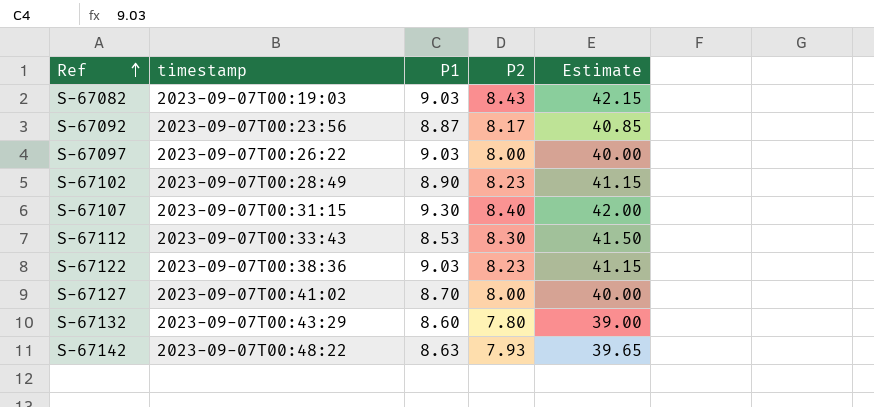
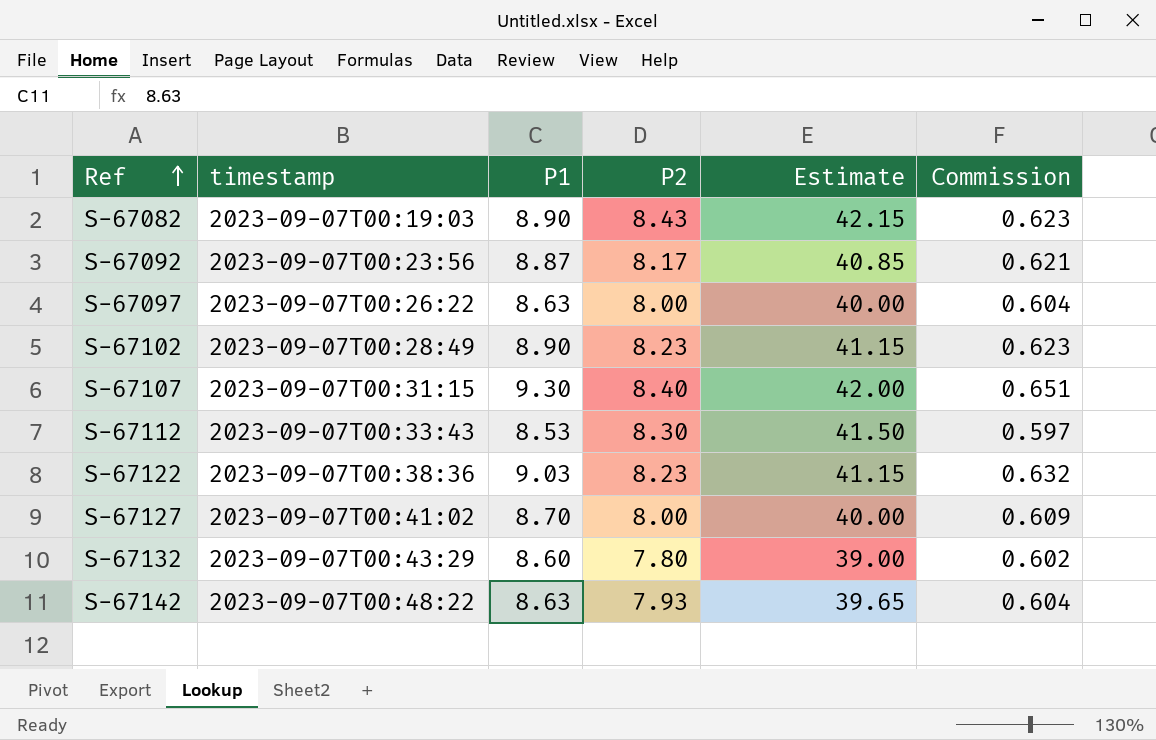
column Commission | formula: none -> [P1] * 0.07
S-67082 | P1: 9.03 -> 8.90
S-67097 | P1: 9.03 -> 8.63

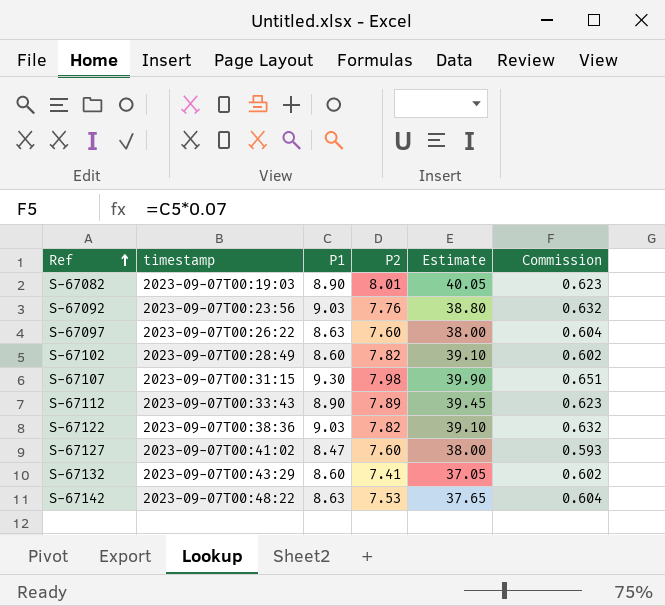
S-67082 | P2: 8.43 -> 8.01
S-67082 | Estimate: 42.15 -> 40.05
S-67092 | P1: 8.87 -> 9.03
S-67092 | P2: 8.17 -> 7.76
S-67092 | Estimate: 40.85 -> 38.80
S-67092 | Commission: 0.621 -> 0.632
S-67097 | P2: 8.00 -> 7.60
S-67097 | Estimate: 40.00 -> 38.00
S-67102 | P1: 8.90 -> 8.60
S-67102 | P2: 8.23 -> 7.82
S-67102 | Estimate: 41.15 -> 39.10
S-67102 | Commission: 0.623 -> 0.602
S-67107 | P2: 8.40 -> 7.98
S-67107 | Estimate: 42.00 -> 39.90
S-67112 | P1: 8.53 -> 8.90
S-67112 | P2: 8.30 -> 7.89
S-67112 | Estimate: 41.50 -> 39.45
S-67112 | Commission: 0.597 -> 0.623
S-67122 | P2: 8.23 -> 7.82
S-67122 | Estimate: 41.15 -> 39.10
S-67127 | P1: 8.70 -> 8.47
S-67127 | P2: 8.00 -> 7.60
S-67127 | Estimate: 40.00 -> 38.00
S-67127 | Commission: 0.609 -> 0.593
S-67132 | P2: 7.80 -> 7.41
S-67132 | Estimate: 39.00 -> 37.05
S-67142 | P2: 7.93 -> 7.53
S-67142 | Estimate: 39.65 -> 37.65

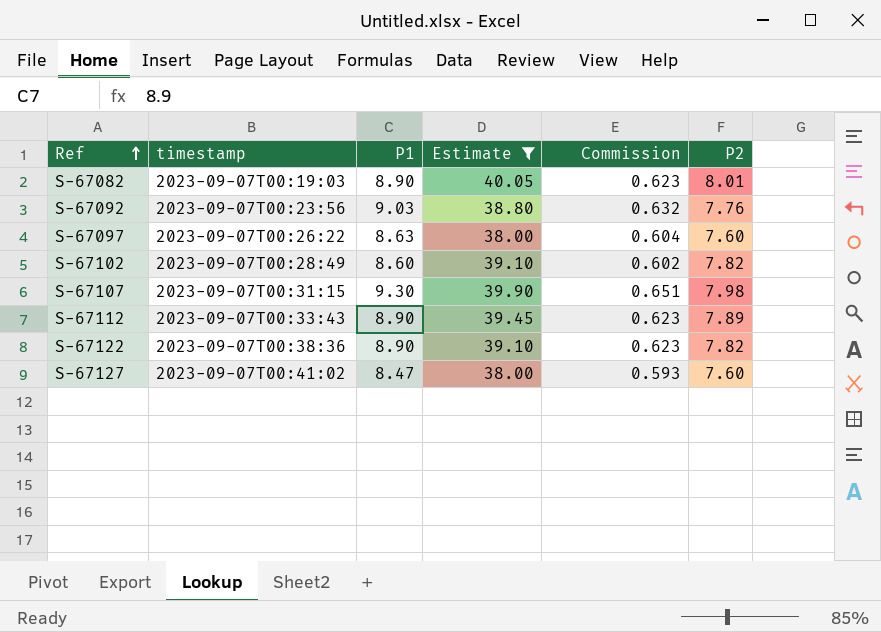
filter: none -> Estimate >= 38.00
column P2 | position: 4 -> 6
S-67122 | P1: 9.03 -> 8.90
S-67122 | Commission: 0.632 -> 0.623

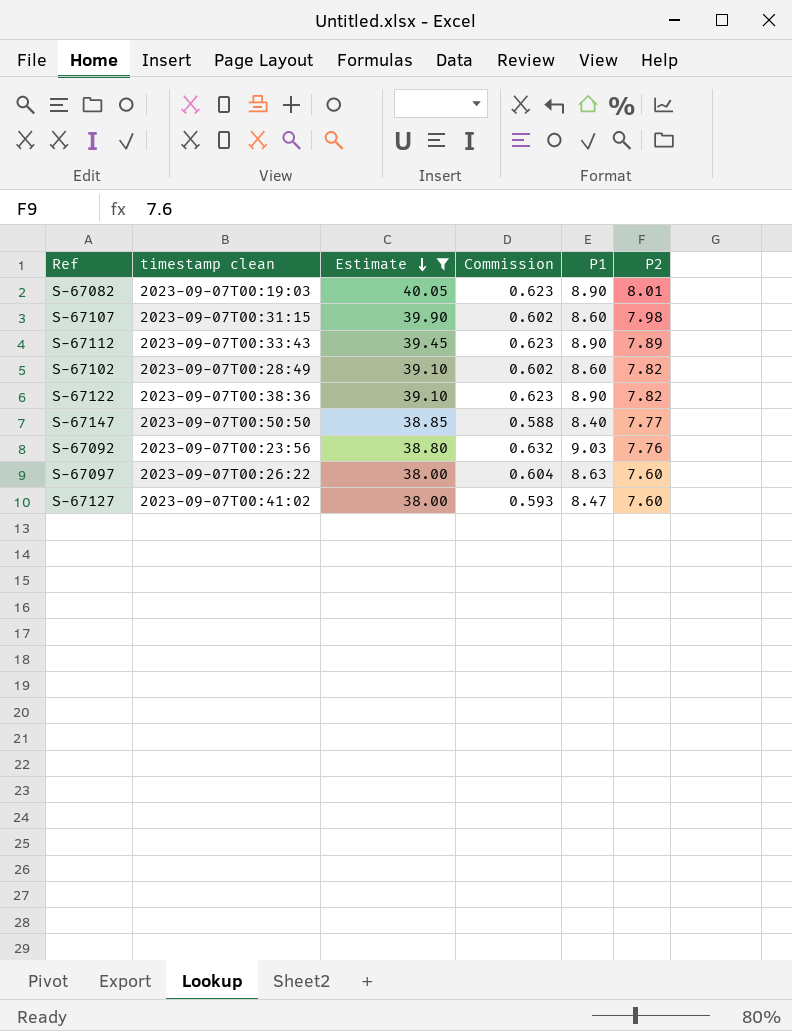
row order: Ref ascending -> Estimate descending
column name: timestamp -> timestamp clean
column P1 | position: 3 -> 5
S-67107 | Commission: 0.651 -> 0.602
S-67107 | P1: 9.30 -> 8.60
row S-67147: none -> 2023-09-07T00:50:50 | 38.85 | 0.588 | 8.40 | 7.77

